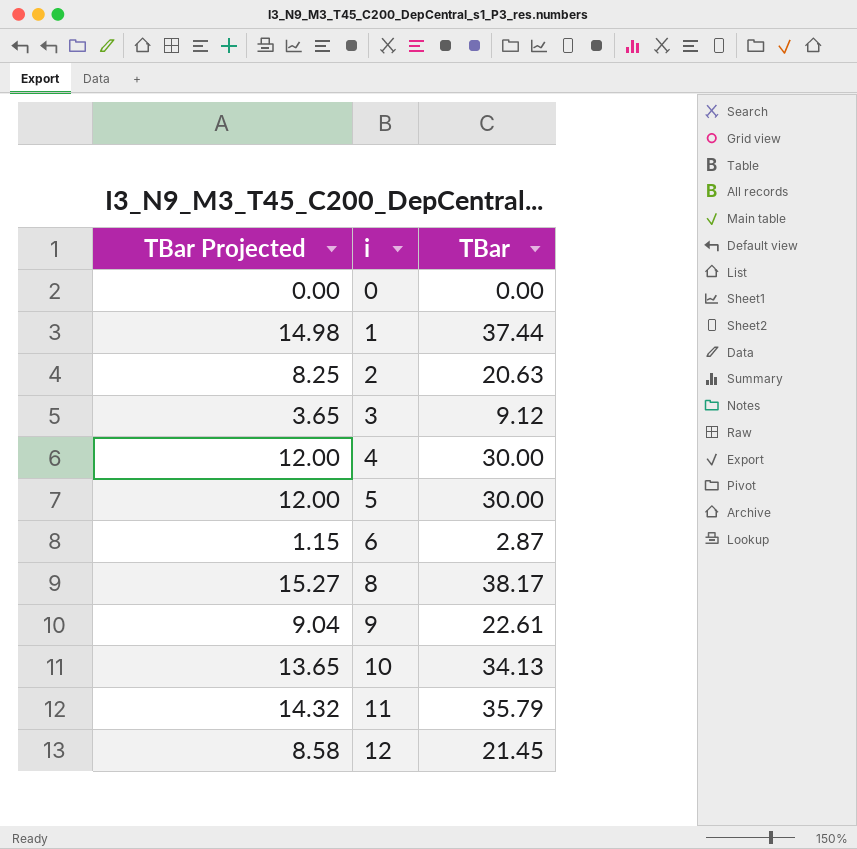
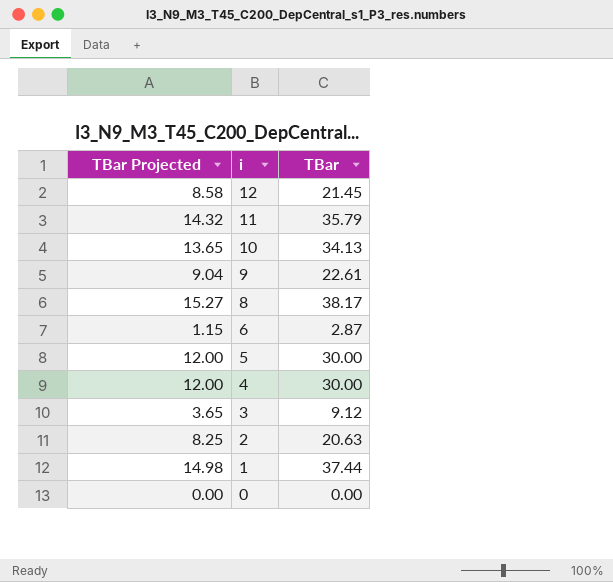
row order: i ascending -> i descending

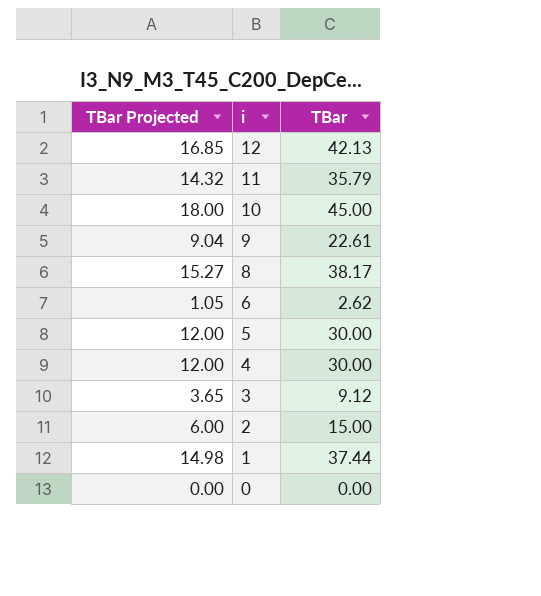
12 | TBar Projected: 8.58 -> 16.85
12 | TBar: 21.45 -> 42.13
10 | TBar Projected: 13.65 -> 18.00
10 | TBar: 34.13 -> 45.00
6 | TBar Projected: 1.15 -> 1.05
6 | TBar: 2.87 -> 2.62
2 | TBar Projected: 8.25 -> 6.00
2 | TBar: 20.63 -> 15.00

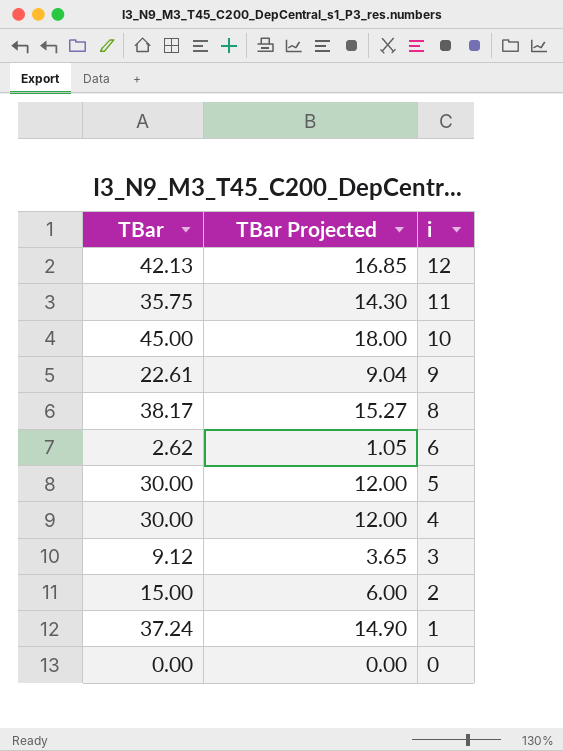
column TBar | position: 3 -> 1
11 | TBar: 35.79 -> 35.75
11 | TBar Projected: 14.32 -> 14.30
1 | TBar: 37.44 -> 37.24
1 | TBar Projected: 14.98 -> 14.90

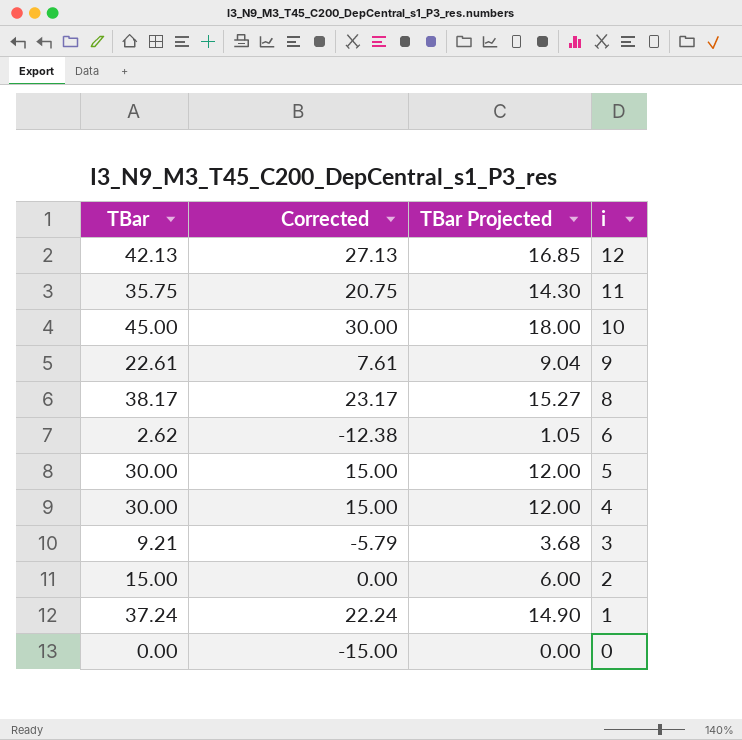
column Corrected | formula: none -> [TBar] - 15
3 | TBar: 9.12 -> 9.21
3 | TBar Projected: 3.65 -> 3.68

